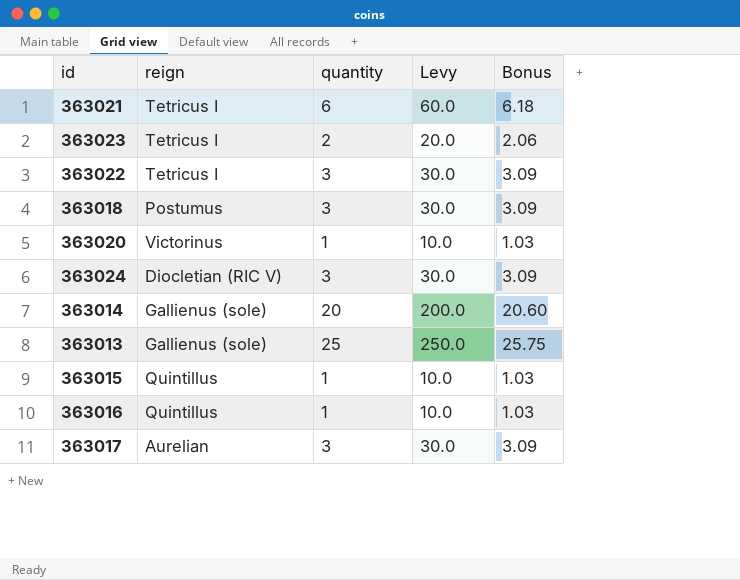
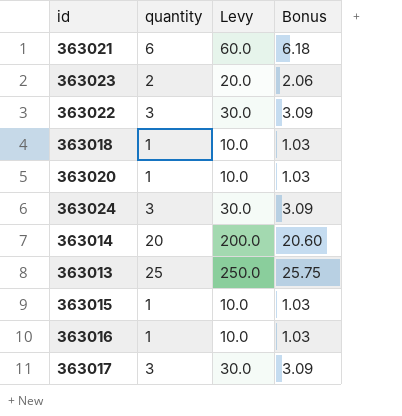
column reign | position: 2 -> none
363018 | quantity: 3 -> 1
363018 | Levy: 30.0 -> 10.0
363018 | Bonus: 3.09 -> 1.03

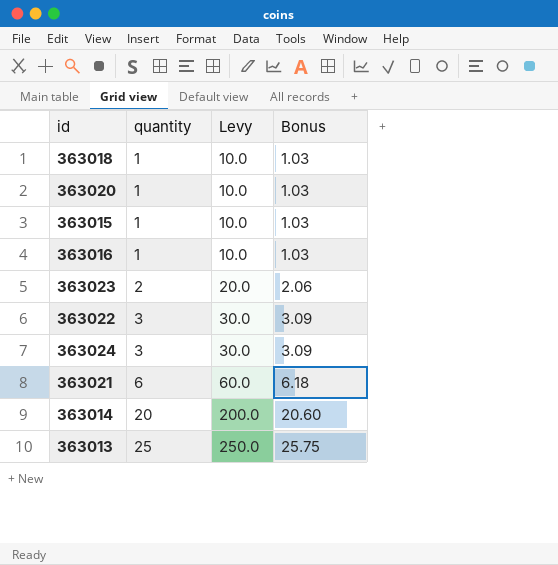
row order: none -> quantity ascending
row 363017: 3 | 30.0 | 3.09 -> none

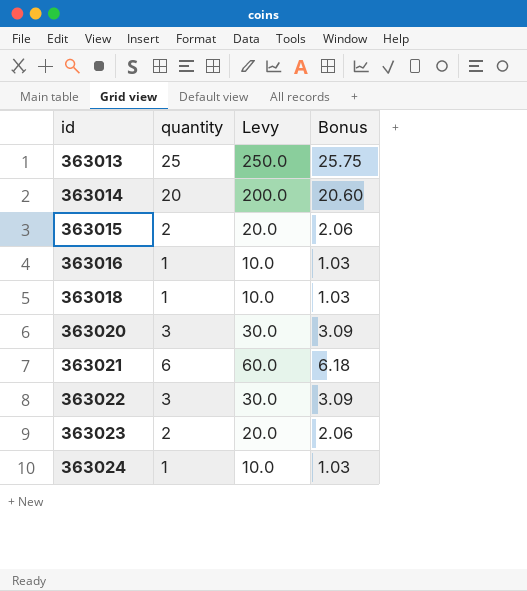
row order: quantity ascending -> id ascending
363015 | quantity: 1 -> 2
363015 | Levy: 10.0 -> 20.0
363015 | Bonus: 1.03 -> 2.06
363020 | quantity: 1 -> 3
363020 | Levy: 10.0 -> 30.0
363020 | Bonus: 1.03 -> 3.09
363024 | quantity: 3 -> 1
363024 | Levy: 30.0 -> 10.0
363024 | Bonus: 3.09 -> 1.03

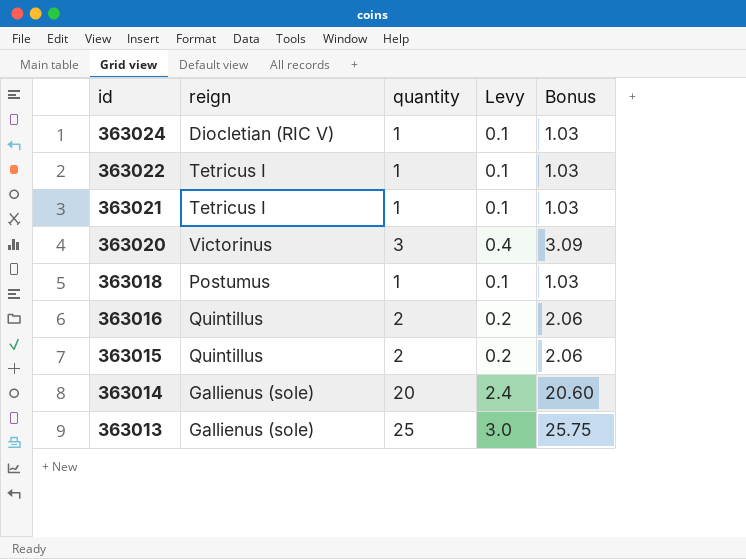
row order: id ascending -> id descending
column reign | position: none -> 2
column Levy | formula: [quantity] * 10 -> [quantity] * 0.12
row 363023: 2 | 20.0 | 2.06 -> none
363022 | quantity: 3 -> 1
363022 | Bonus: 3.09 -> 1.03
363021 | quantity: 6 -> 1
363021 | Bonus: 6.18 -> 1.03
363016 | quantity: 1 -> 2
363016 | Bonus: 1.03 -> 2.06

